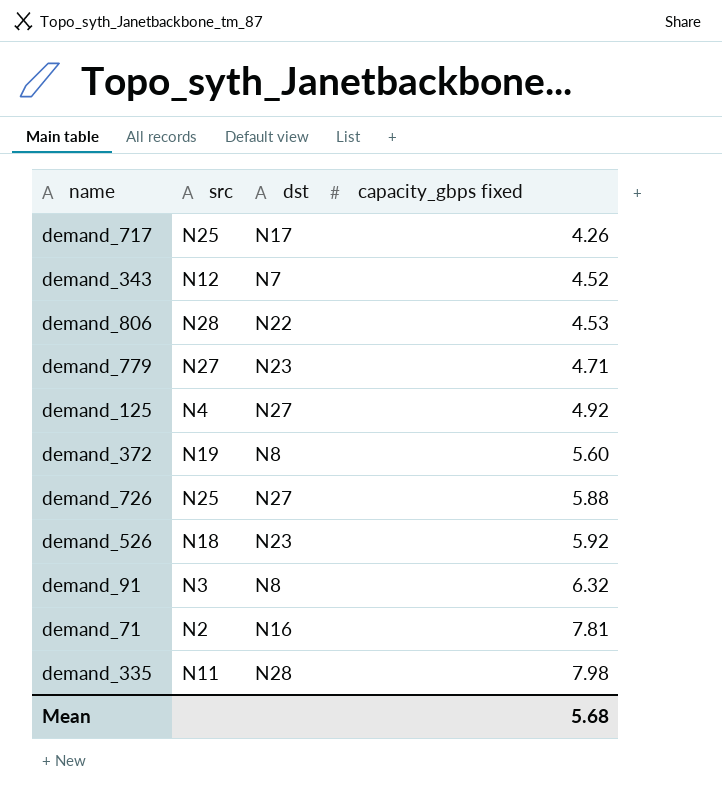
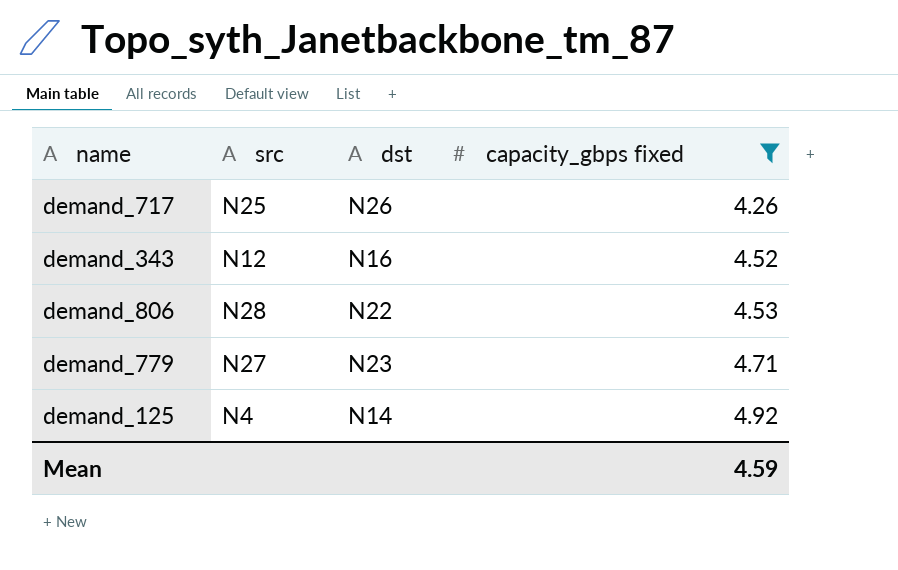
filter: none -> capacity_gbps fixed <= 4.92
demand_717 | dst: N17 -> N26
demand_343 | dst: N7 -> N16
demand_125 | dst: N27 -> N14
Mean | capacity_gbps fixed: 5.68 -> 4.59

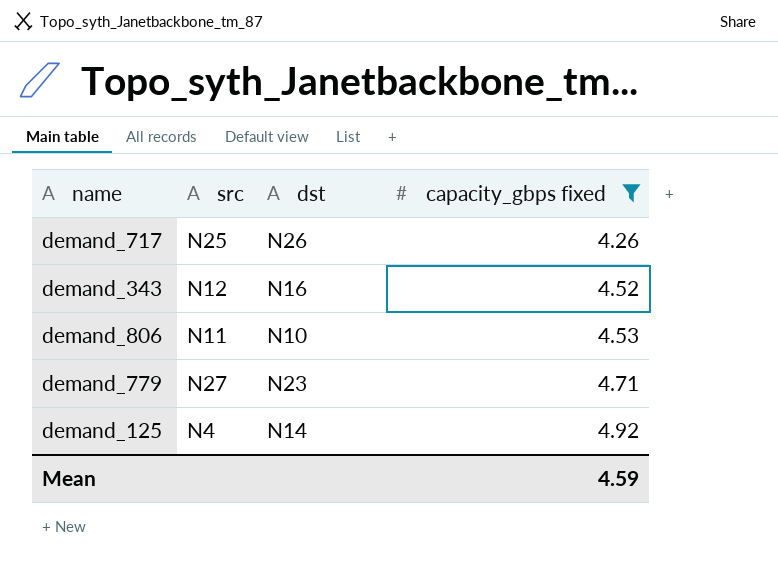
demand_806 | src: N28 -> N11
demand_806 | dst: N22 -> N10

